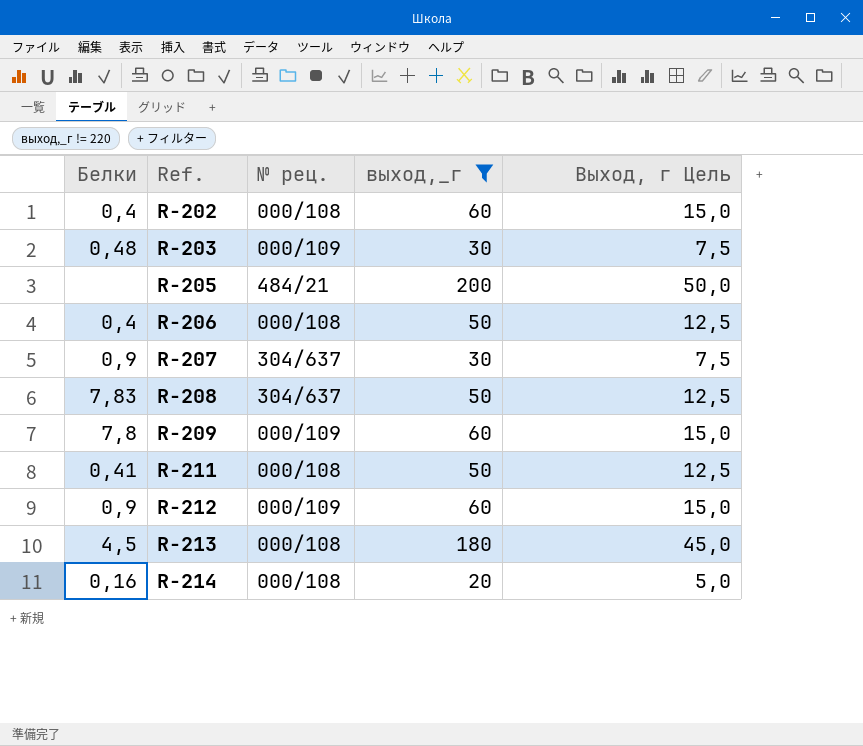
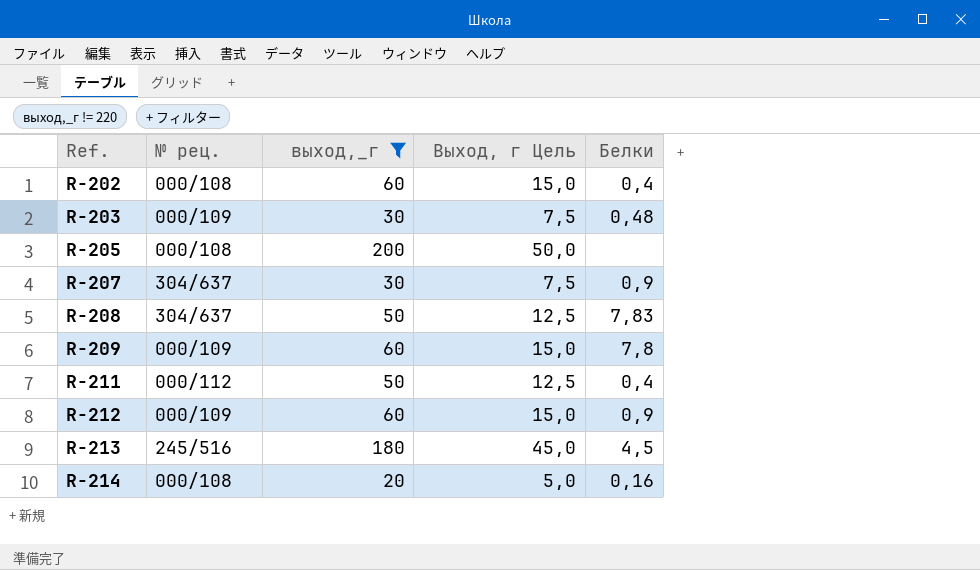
column Белки | position: 1 -> 5
row R-206: 0,4 | 000/108 | 50 | 12,5 -> none
R-205 | № рец.: 484/21 -> 000/108
R-211 | № рец.: 000/108 -> 000/112
R-211 | Белки: 0,41 -> 0,4
R-213 | № рец.: 000/108 -> 245/516

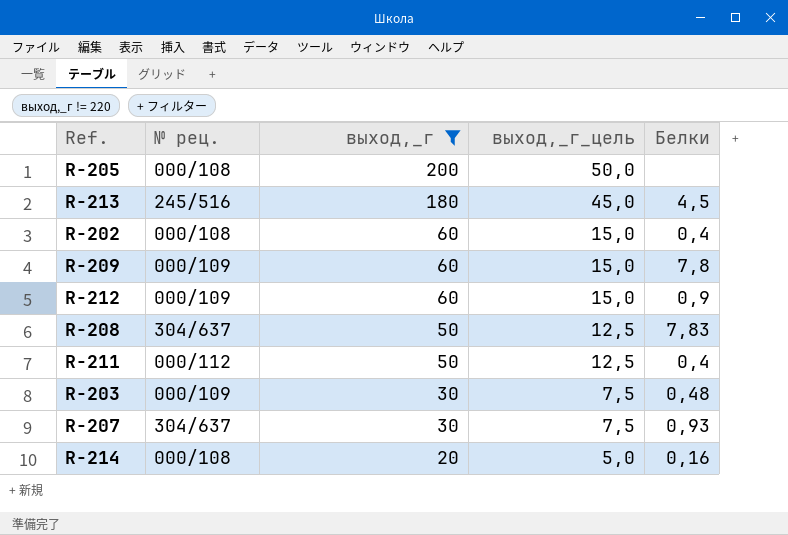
row order: Ref. ascending -> выход,_г descending
column name: Выход, г Цель -> выход,_г_цель
R-207 | Белки: 0,9 -> 0,93

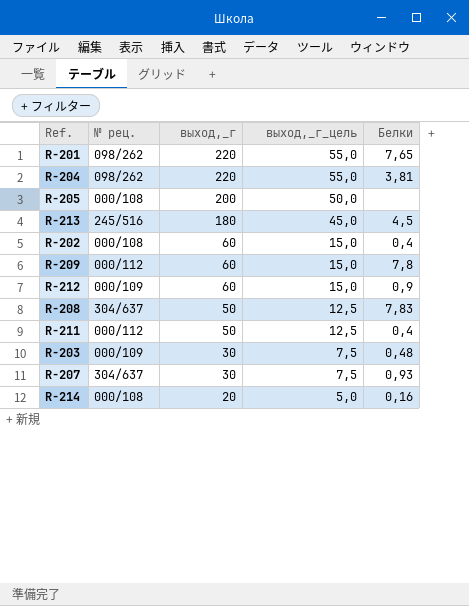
filter: выход,_г != 220 -> none
R-209 | № рец.: 000/109 -> 000/112

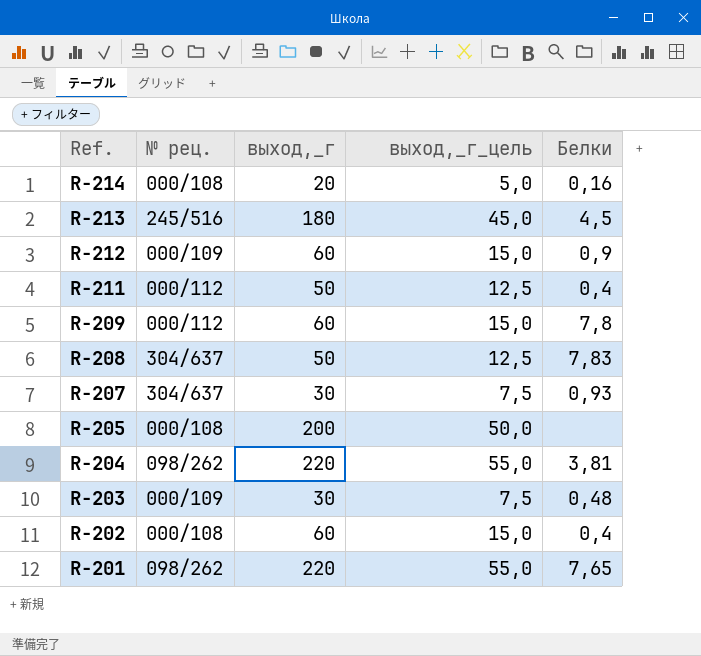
row order: выход,_г descending -> Ref. descending

